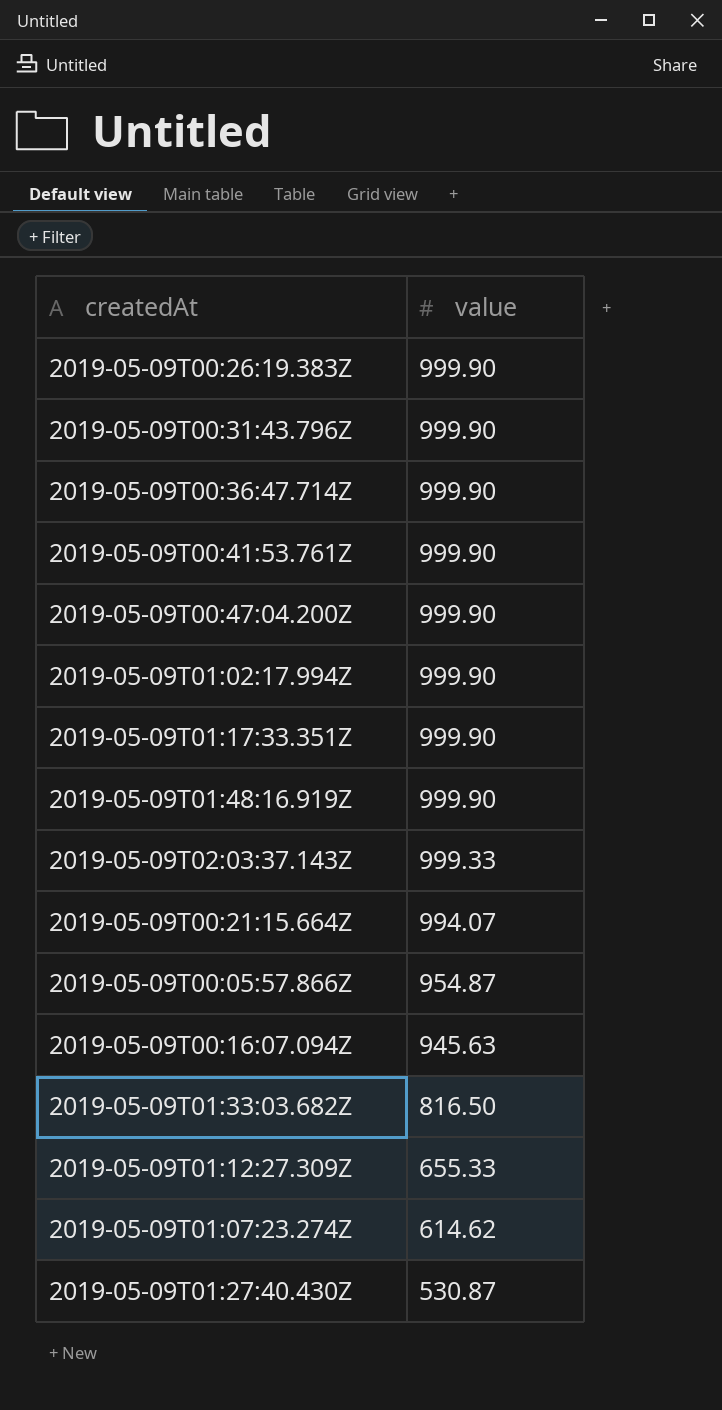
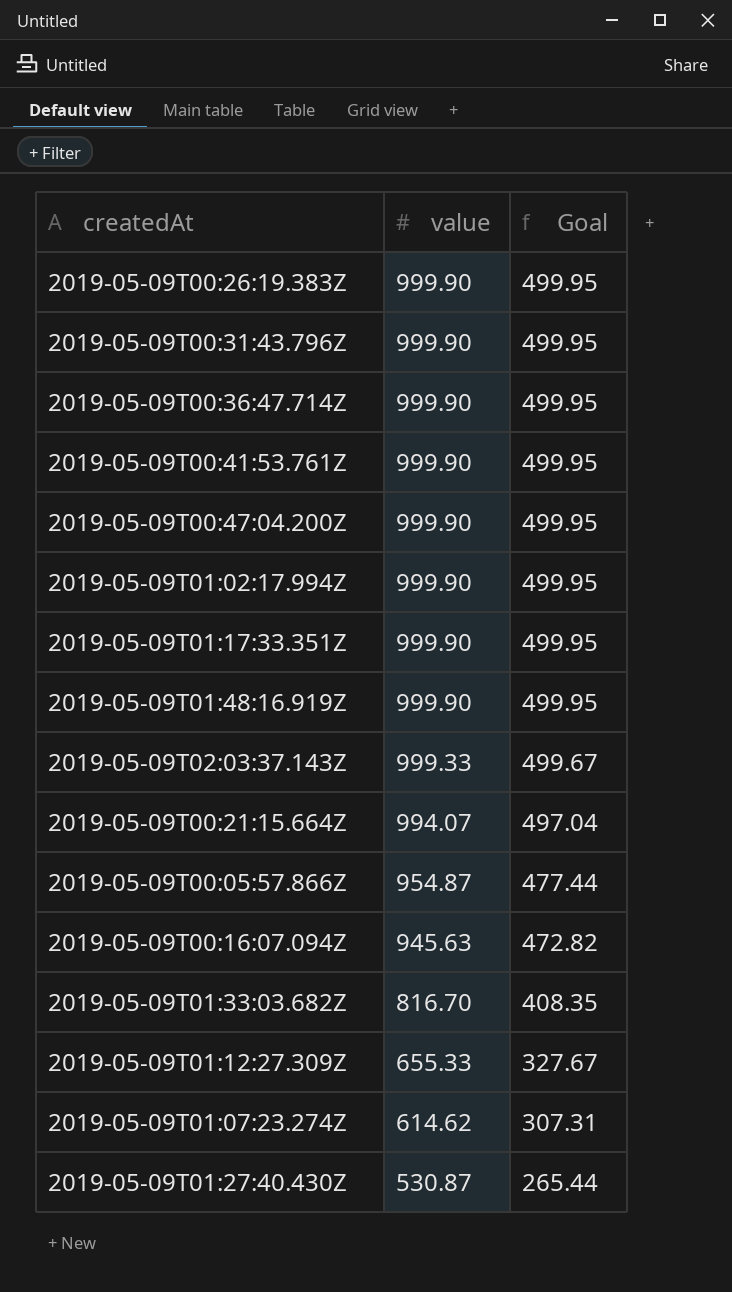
column Goal | formula: none -> [value] * 0.5
2019-05-09T01:33:03.682Z | value: 816.50 -> 816.70

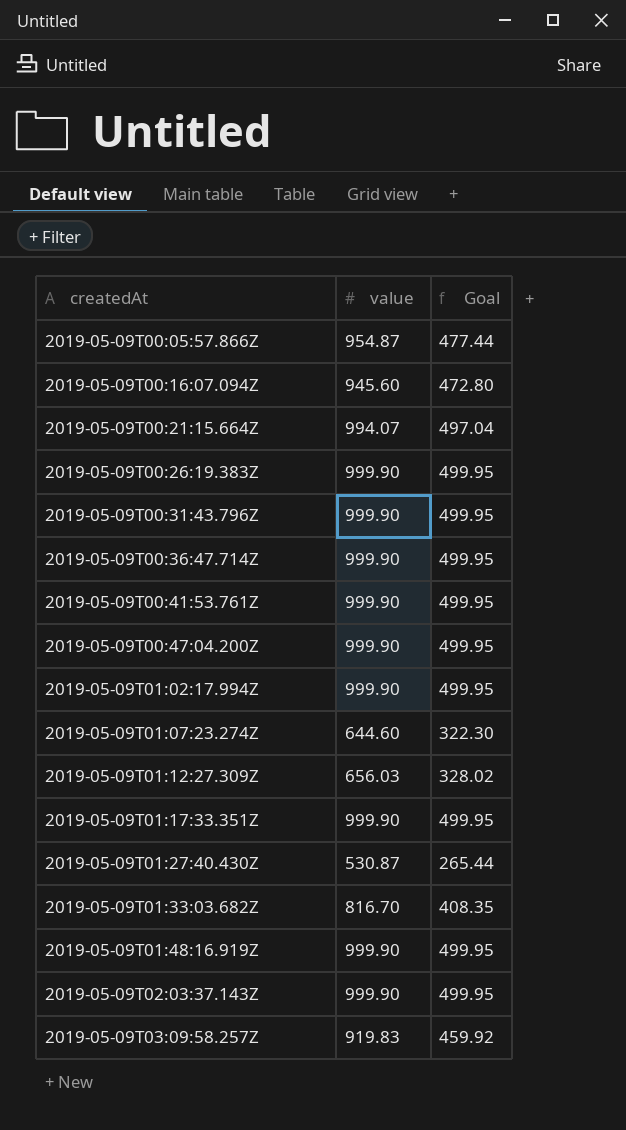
row order: value descending -> createdAt ascending
2019-05-09T00:16:07.094Z | value: 945.63 -> 945.60
2019-05-09T00:16:07.094Z | Goal: 472.82 -> 472.80
2019-05-09T01:07:23.274Z | value: 614.62 -> 644.60
2019-05-09T01:07:23.274Z | Goal: 307.31 -> 322.30
2019-05-09T01:12:27.309Z | value: 655.33 -> 656.03
2019-05-09T01:12:27.309Z | Goal: 327.67 -> 328.02
2019-05-09T02:03:37.143Z | value: 999.33 -> 999.90
2019-05-09T02:03:37.143Z | Goal: 499.67 -> 499.95
row 2019-05-09T03:09:58.257Z: none -> 919.83 | 459.92

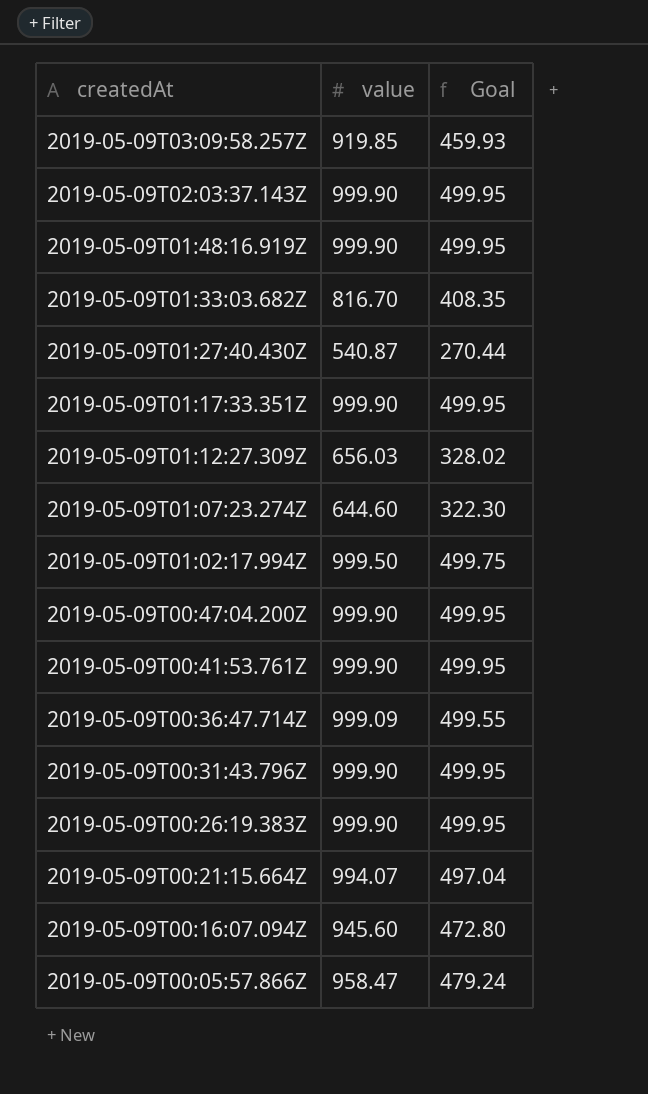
row order: createdAt ascending -> createdAt descending
2019-05-09T03:09:58.257Z | value: 919.83 -> 919.85
2019-05-09T03:09:58.257Z | Goal: 459.92 -> 459.93
2019-05-09T01:27:40.430Z | value: 530.87 -> 540.87
2019-05-09T01:27:40.430Z | Goal: 265.44 -> 270.44
2019-05-09T01:02:17.994Z | value: 999.90 -> 999.50
2019-05-09T01:02:17.994Z | Goal: 499.95 -> 499.75
2019-05-09T00:36:47.714Z | value: 999.90 -> 999.09
2019-05-09T00:36:47.714Z | Goal: 499.95 -> 499.55
2019-05-09T00:05:57.866Z | value: 954.87 -> 958.47
2019-05-09T00:05:57.866Z | Goal: 477.44 -> 479.24

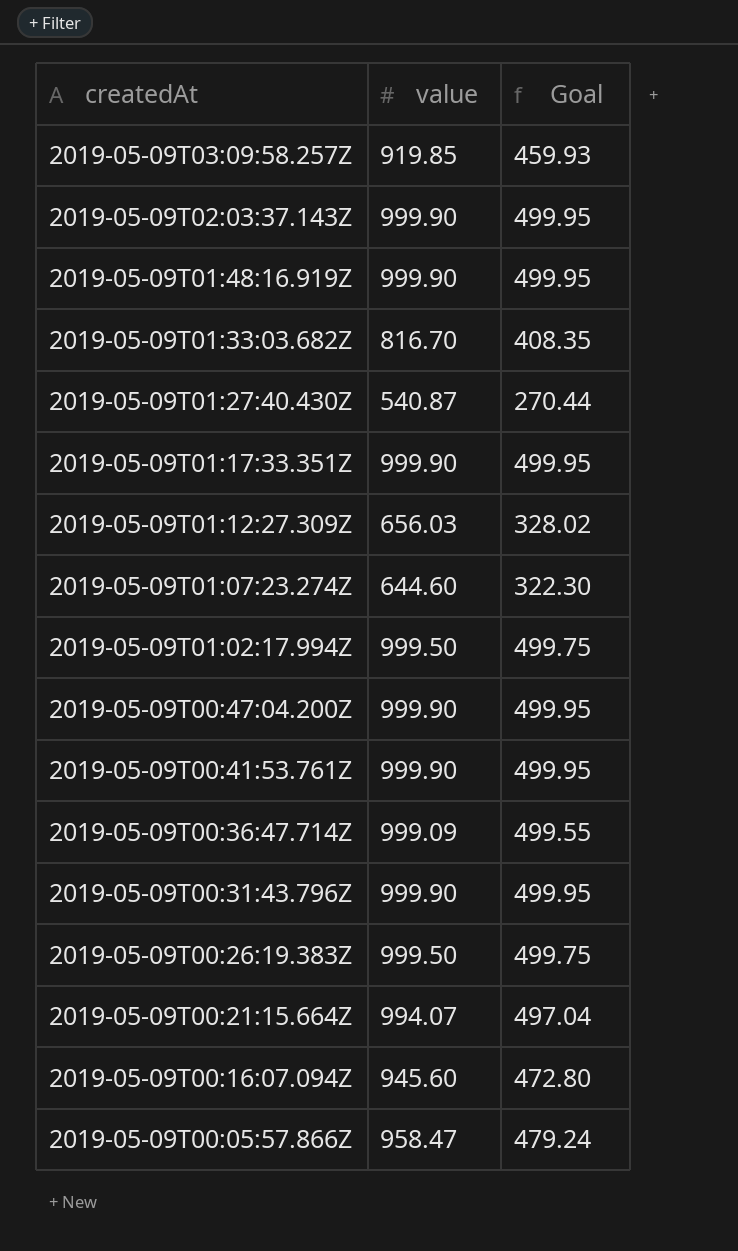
2019-05-09T00:26:19.383Z | value: 999.90 -> 999.50
2019-05-09T00:26:19.383Z | Goal: 499.95 -> 499.75

